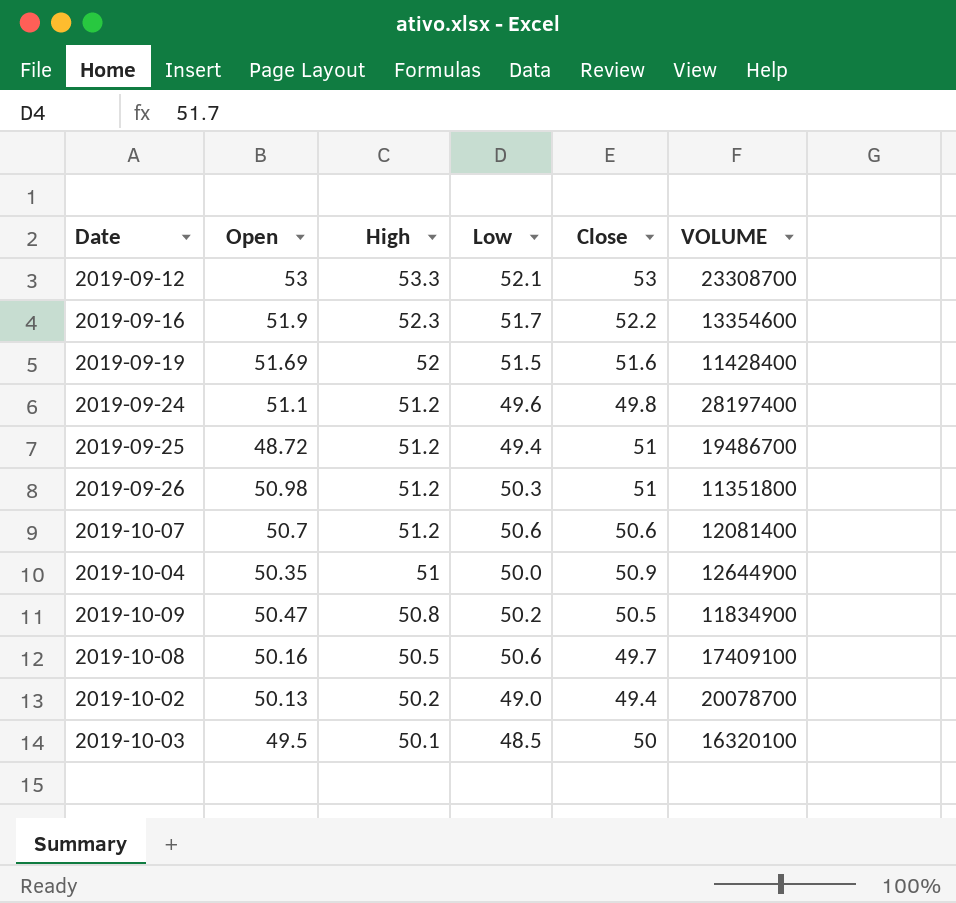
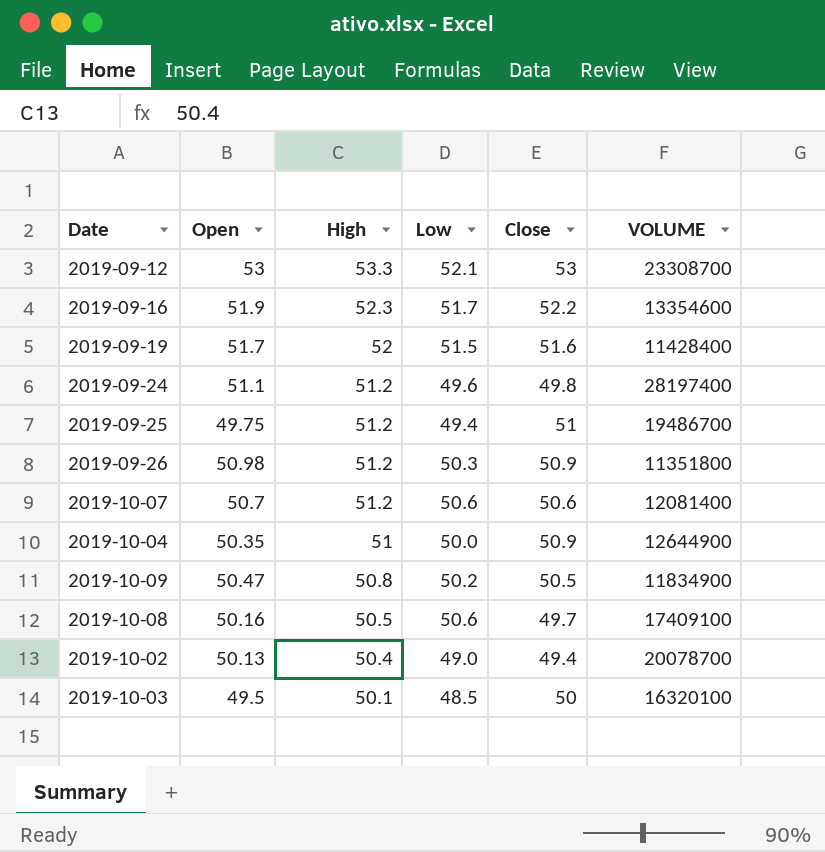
2019-09-19 | Open: 51.69 -> 51.7
2019-09-25 | Open: 48.72 -> 49.75
2019-09-26 | Close: 51 -> 50.9
2019-10-02 | High: 50.2 -> 50.4

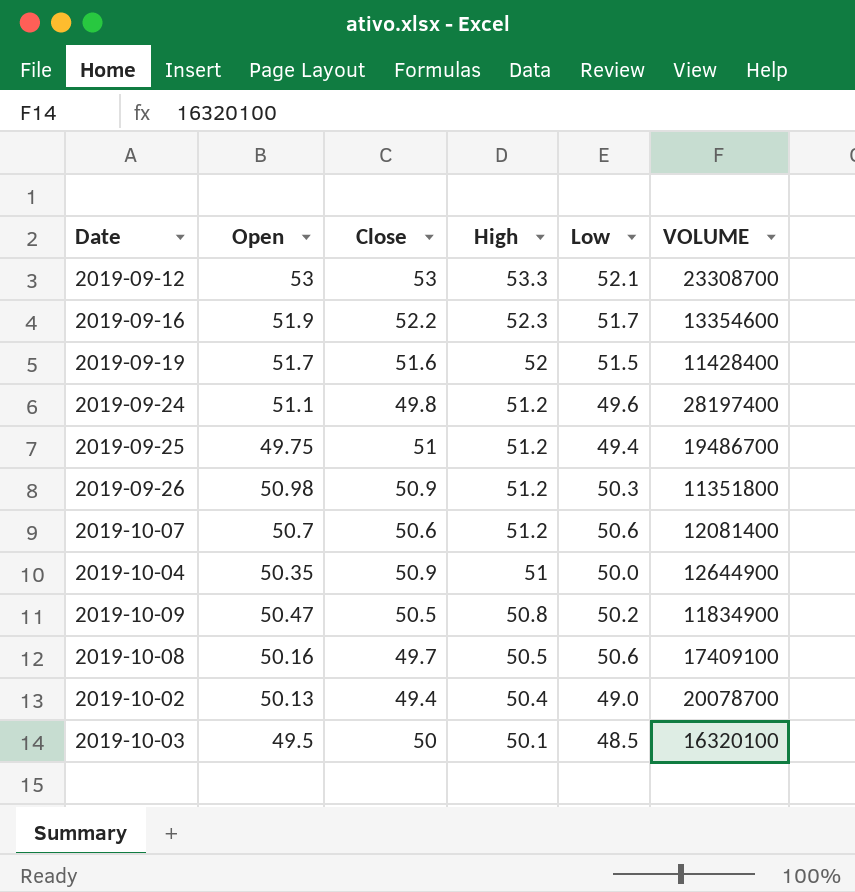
column Close | position: 5 -> 3

